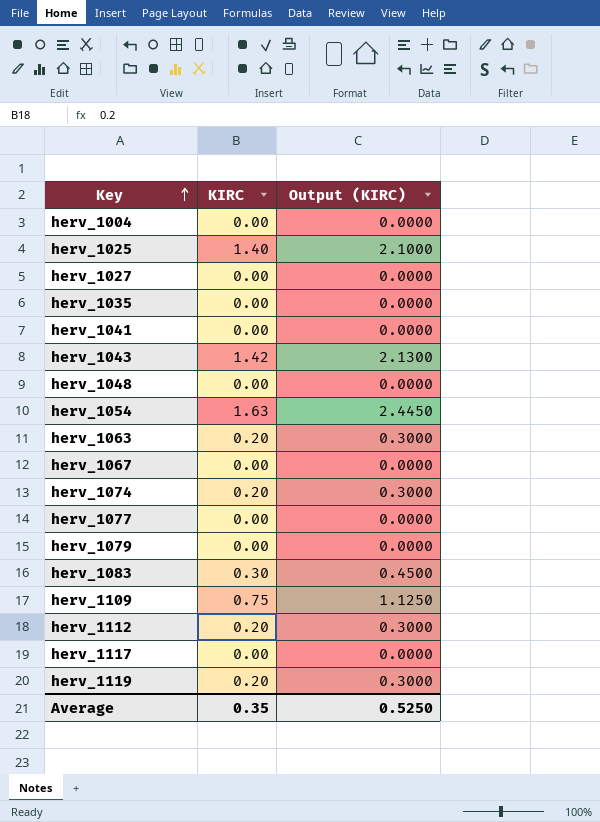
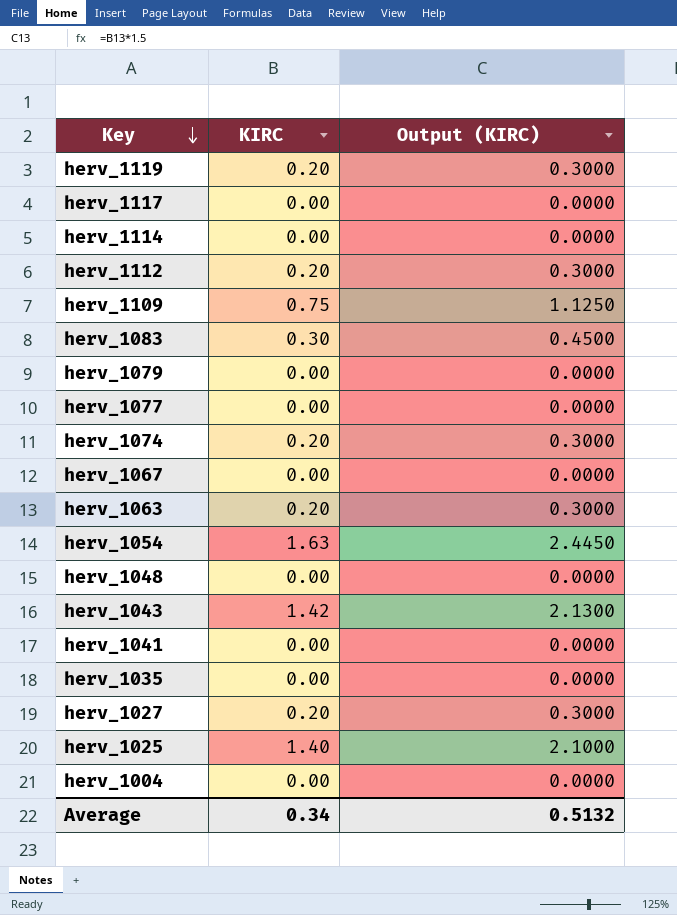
row order: Key ascending -> Key descending
row herv_1114: none -> 0.00 | 0.0000
herv_1027 | KIRC: 0.00 -> 0.20
herv_1027 | Output (KIRC): 0.0000 -> 0.3000
Average | KIRC: 0.35 -> 0.34
Average | Output (KIRC): 0.5250 -> 0.5132

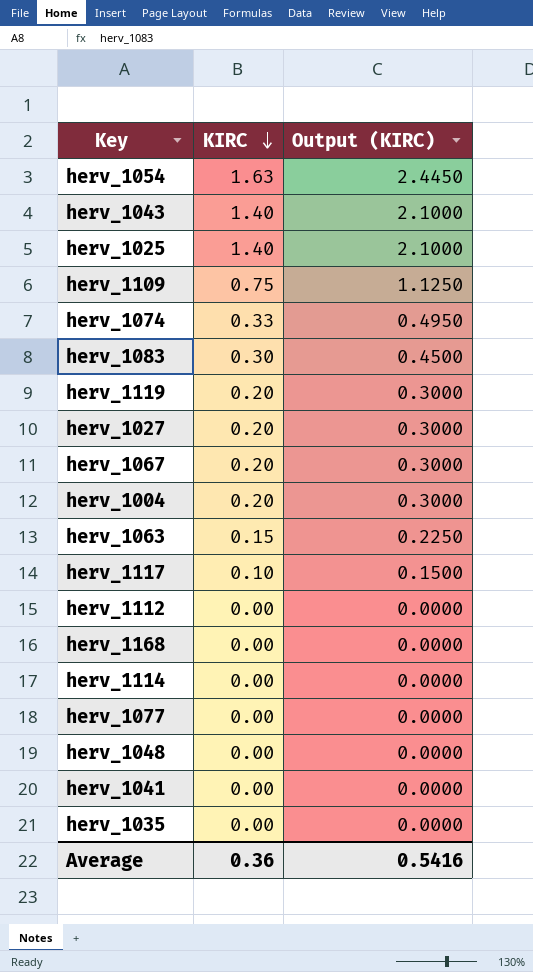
row order: Key descending -> KIRC descending
row herv_1079: 0.00 | 0.0000 -> none
herv_1043 | KIRC: 1.42 -> 1.40
herv_1043 | Output (KIRC): 2.1300 -> 2.1000
herv_1074 | KIRC: 0.20 -> 0.33
herv_1074 | Output (KIRC): 0.3000 -> 0.4950
herv_1067 | KIRC: 0.00 -> 0.20
herv_1067 | Output (KIRC): 0.0000 -> 0.3000
herv_1004 | KIRC: 0.00 -> 0.20
herv_1004 | Output (KIRC): 0.0000 -> 0.3000
herv_1063 | KIRC: 0.20 -> 0.15
herv_1063 | Output (KIRC): 0.3000 -> 0.2250
herv_1117 | KIRC: 0.00 -> 0.10
herv_1117 | Output (KIRC): 0.0000 -> 0.1500
herv_1112 | KIRC: 0.20 -> 0.00
herv_1112 | Output (KIRC): 0.3000 -> 0.0000
row herv_1168: none -> 0.00 | 0.0000
Average | KIRC: 0.34 -> 0.36
Average | Output (KIRC): 0.5132 -> 0.5416

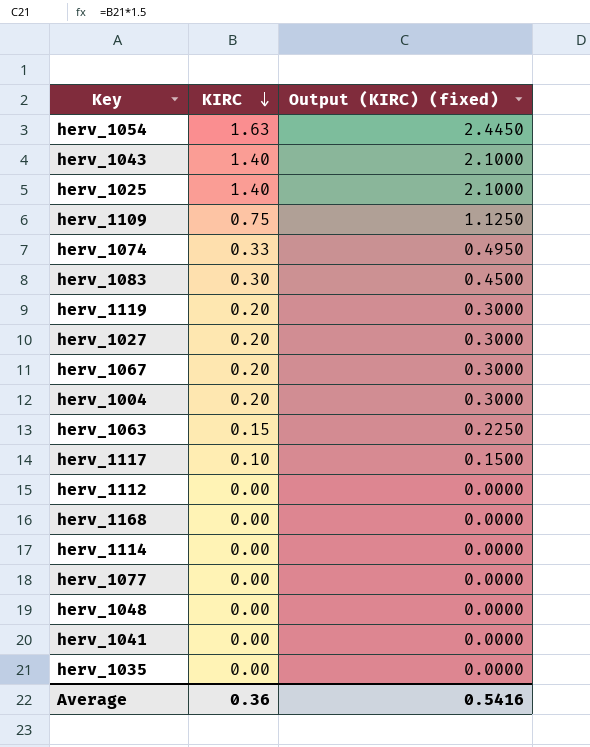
column name: Output (KIRC) -> Output (KIRC) (fixed)

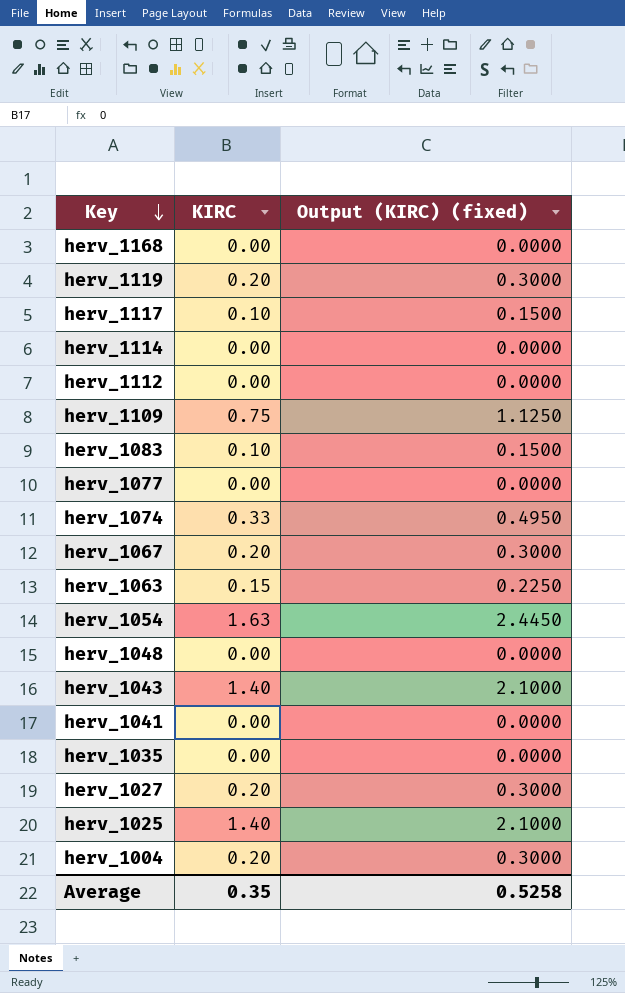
row order: KIRC descending -> Key descending
herv_1083 | KIRC: 0.30 -> 0.10
herv_1083 | Output (KIRC) (fixed): 0.4500 -> 0.1500
Average | KIRC: 0.36 -> 0.35
Average | Output (KIRC) (fixed): 0.5416 -> 0.5258

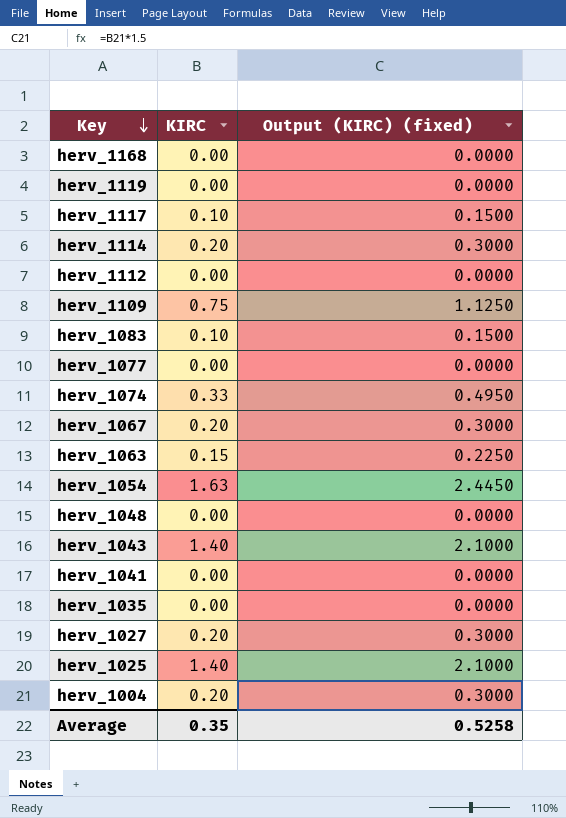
herv_1119 | KIRC: 0.20 -> 0.00
herv_1119 | Output (KIRC) (fixed): 0.3000 -> 0.0000
herv_1114 | KIRC: 0.00 -> 0.20
herv_1114 | Output (KIRC) (fixed): 0.0000 -> 0.3000

